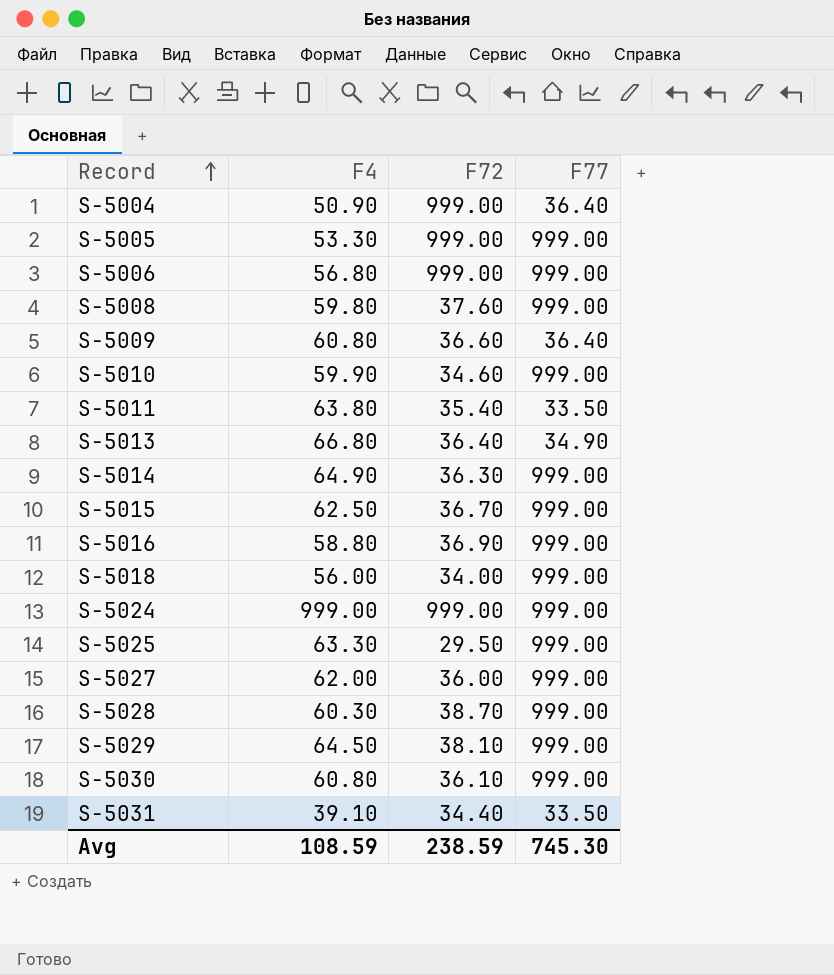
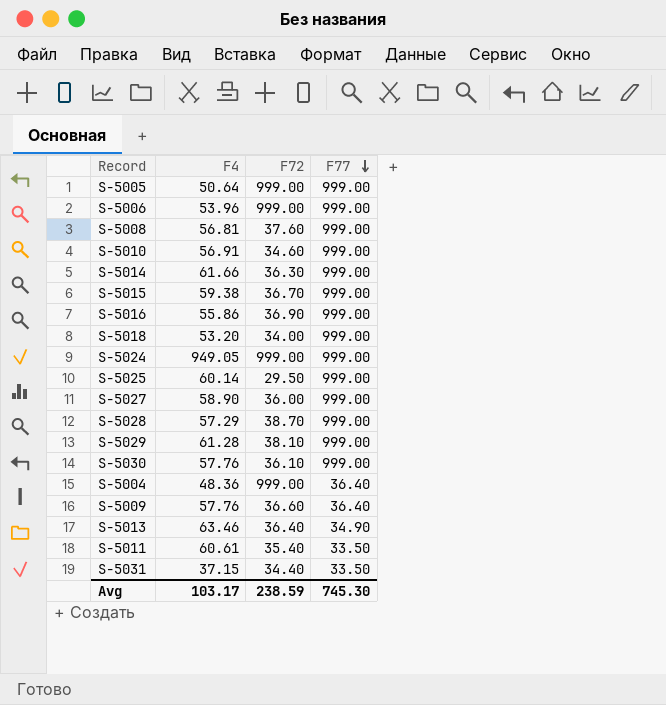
row order: Record ascending -> F77 descending
S-5005 | F4: 53.30 -> 50.64
S-5006 | F4: 56.80 -> 53.96
S-5008 | F4: 59.80 -> 56.81
S-5010 | F4: 59.90 -> 56.91
S-5014 | F4: 64.90 -> 61.66
S-5015 | F4: 62.50 -> 59.38
S-5016 | F4: 58.80 -> 55.86
S-5018 | F4: 56.00 -> 53.20
S-5024 | F4: 999.00 -> 949.05
S-5025 | F4: 63.30 -> 60.14
S-5027 | F4: 62.00 -> 58.90
S-5028 | F4: 60.30 -> 57.29
S-5029 | F4: 64.50 -> 61.28
S-5030 | F4: 60.80 -> 57.76
S-5004 | F4: 50.90 -> 48.36
S-5009 | F4: 60.80 -> 57.76
S-5013 | F4: 66.80 -> 63.46
S-5011 | F4: 63.80 -> 60.61
S-5031 | F4: 39.10 -> 37.15
Avg | F4: 108.59 -> 103.17

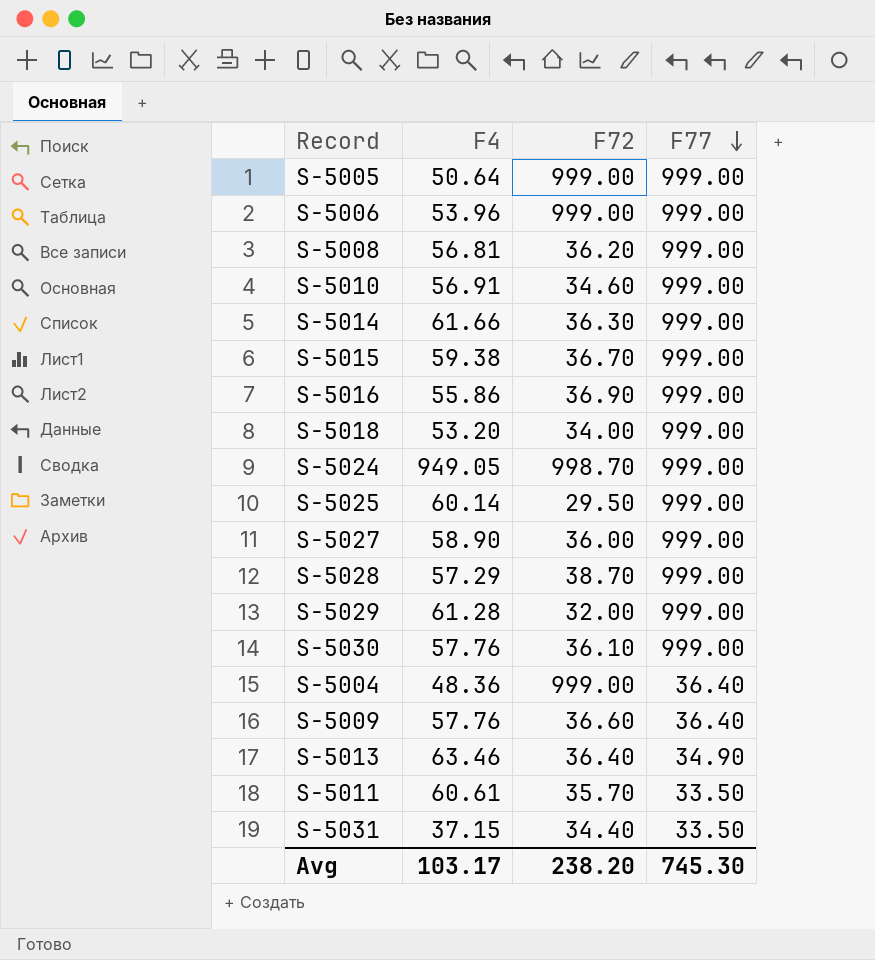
S-5008 | F72: 37.60 -> 36.20
S-5024 | F72: 999.00 -> 998.70
S-5029 | F72: 38.10 -> 32.00
S-5011 | F72: 35.40 -> 35.70
Avg | F72: 238.59 -> 238.20

